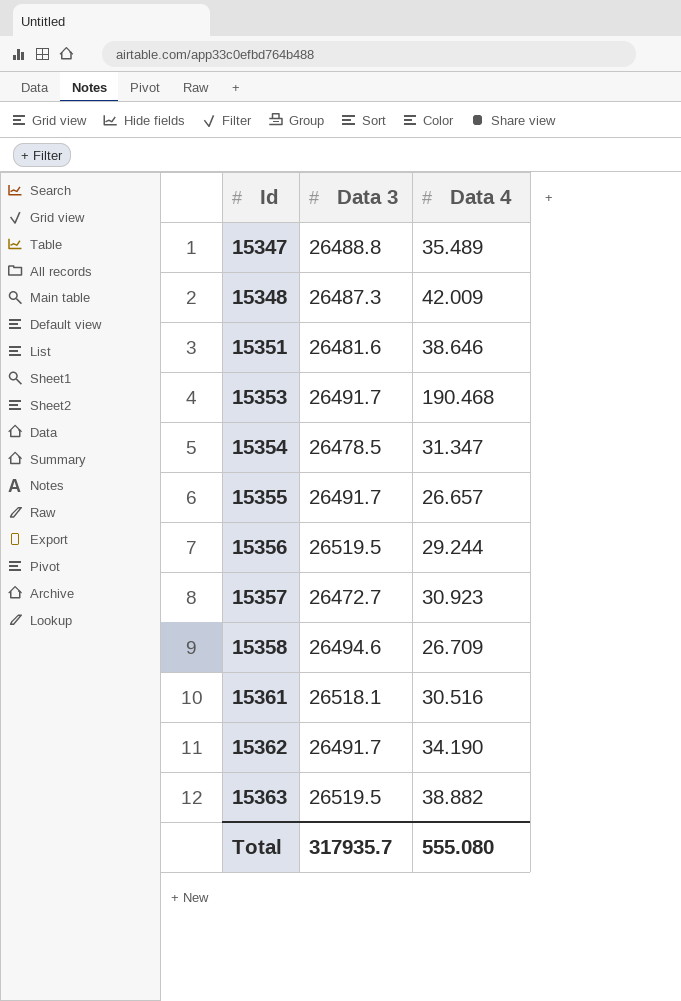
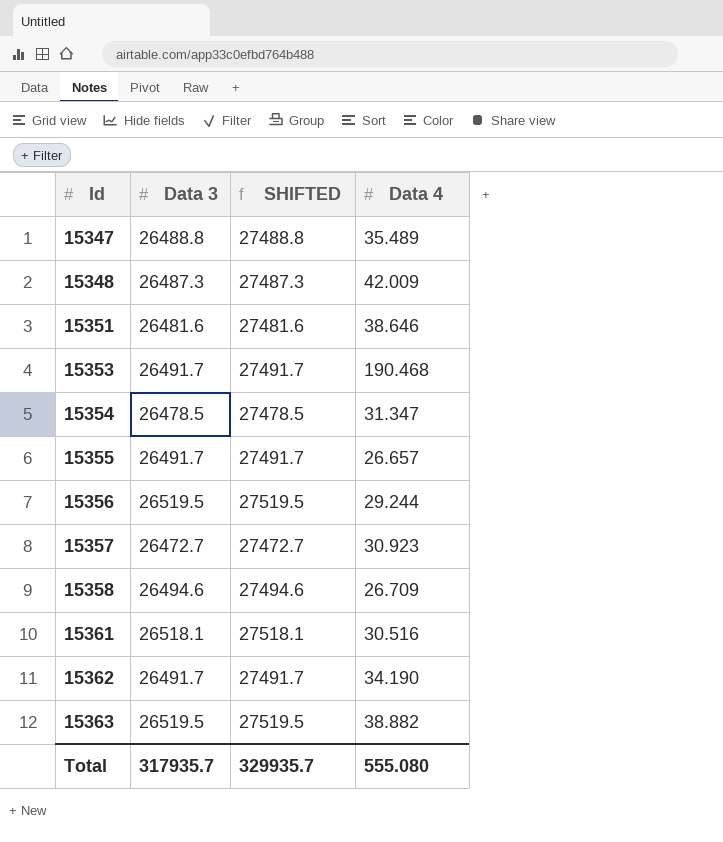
column SHIFTED | formula: none -> [Data 3] + 1000

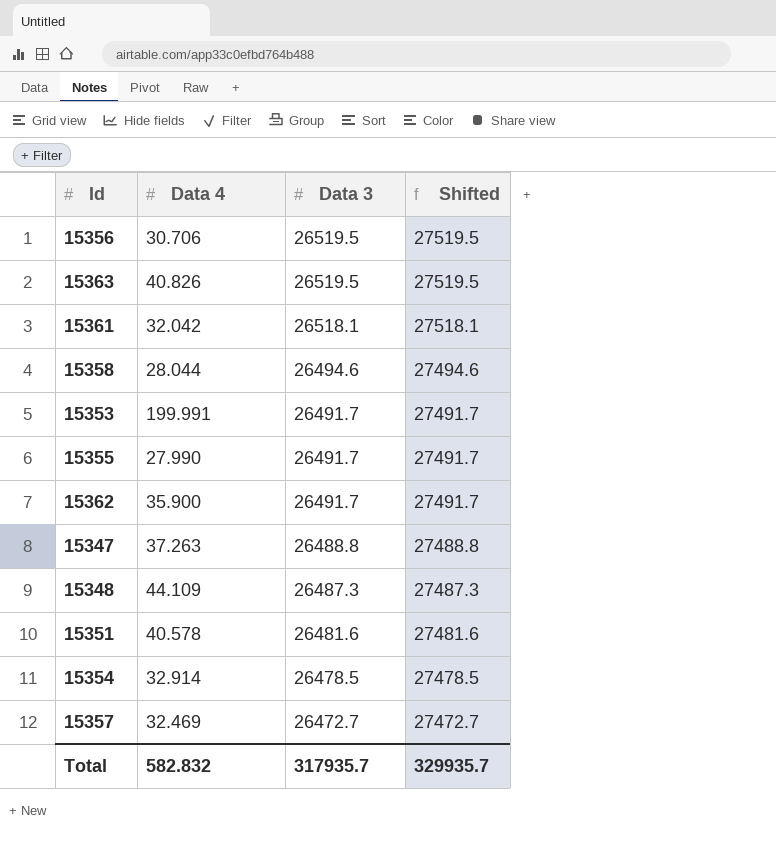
row order: Id ascending -> Data 3 descending
column Data 4 | position: 4 -> 2
column name: SHIFTED -> Shifted
15356 | Data 4: 29.244 -> 30.706
15363 | Data 4: 38.882 -> 40.826
15361 | Data 4: 30.516 -> 32.042
15358 | Data 4: 26.709 -> 28.044
15353 | Data 4: 190.468 -> 199.991
15355 | Data 4: 26.657 -> 27.990
15362 | Data 4: 34.190 -> 35.900
15347 | Data 4: 35.489 -> 37.263
15348 | Data 4: 42.009 -> 44.109
15351 | Data 4: 38.646 -> 40.578
15354 | Data 4: 31.347 -> 32.914
15357 | Data 4: 30.923 -> 32.469
Total | Data 4: 555.080 -> 582.832

